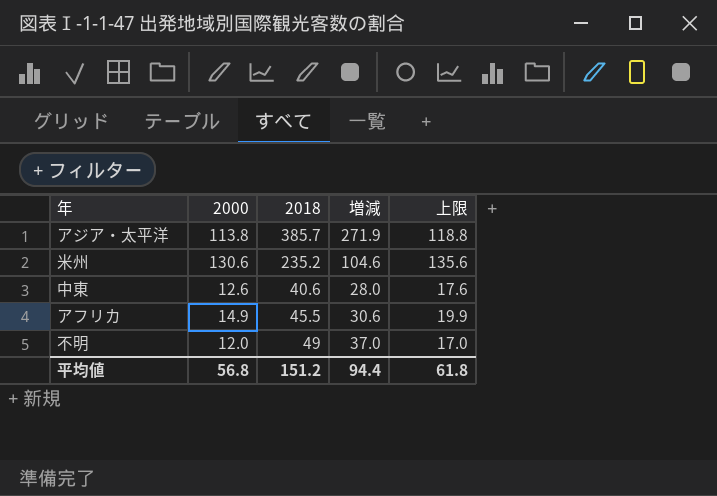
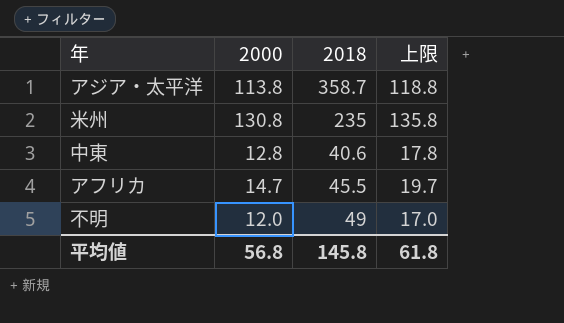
column 増減 | formula: [2018] - [2000] -> none
アジア・太平洋 | 2018: 385.7 -> 358.7
米州 | 2000: 130.6 -> 130.8
米州 | 2018: 235.2 -> 235
米州 | 上限: 135.6 -> 135.8
中東 | 2000: 12.6 -> 12.8
中東 | 上限: 17.6 -> 17.8
アフリカ | 2000: 14.9 -> 14.7
アフリカ | 上限: 19.9 -> 19.7
平均値 | 2018: 151.2 -> 145.8

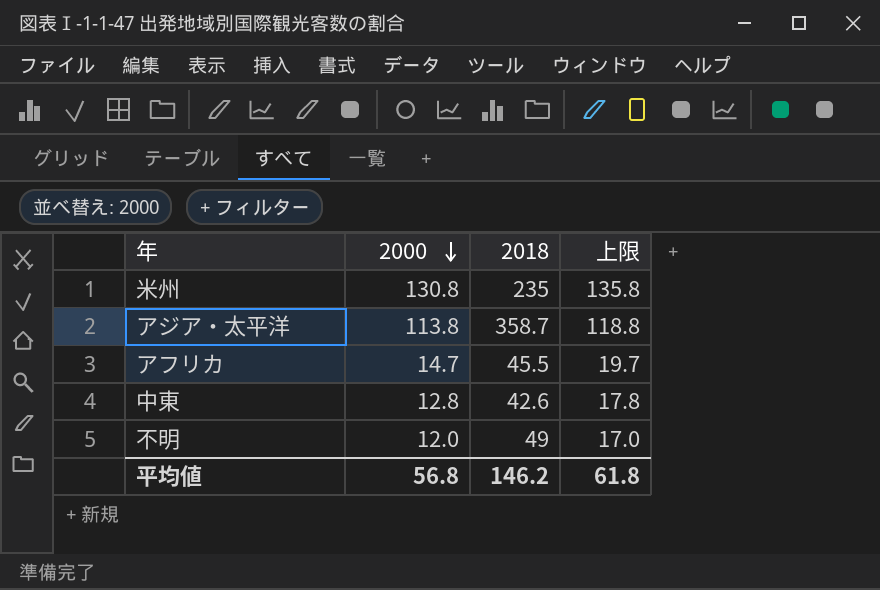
row order: none -> 2000 descending
中東 | 2018: 40.6 -> 42.6
平均値 | 2018: 145.8 -> 146.2

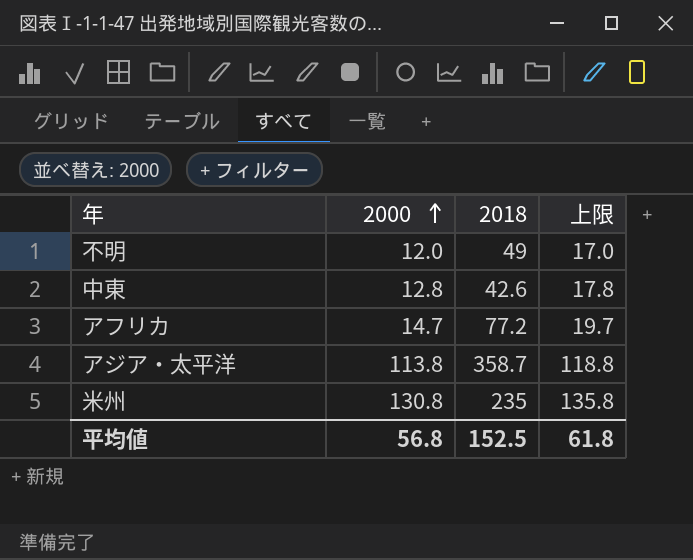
row order: 2000 descending -> 2000 ascending
アフリカ | 2018: 45.5 -> 77.2
平均値 | 2018: 146.2 -> 152.5

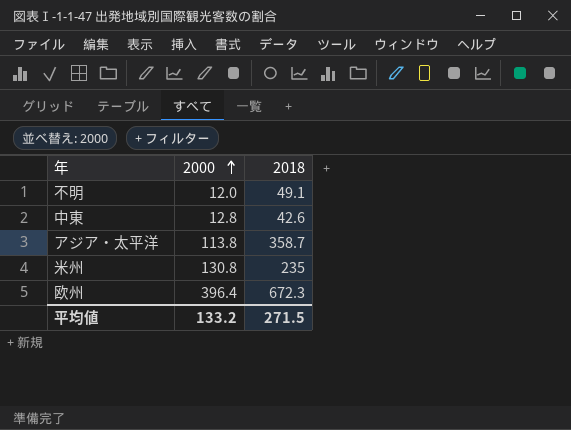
column 上限 | formula: [2000] + 5 -> none
row アフリカ: 14.7 | 77.2 | 19.7 -> none
不明 | 2018: 49 -> 49.1
row 欧州: none -> 396.4 | 672.3
平均値 | 2000: 56.8 -> 133.2
平均値 | 2018: 152.5 -> 271.5

